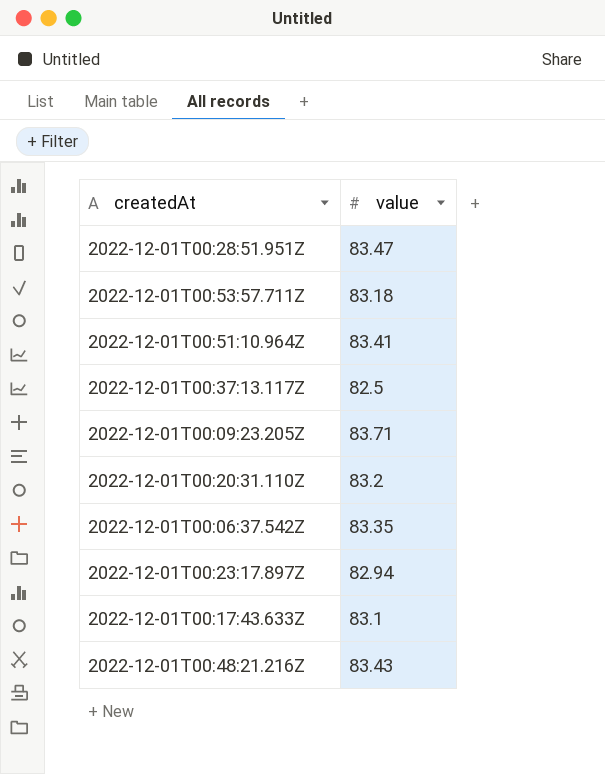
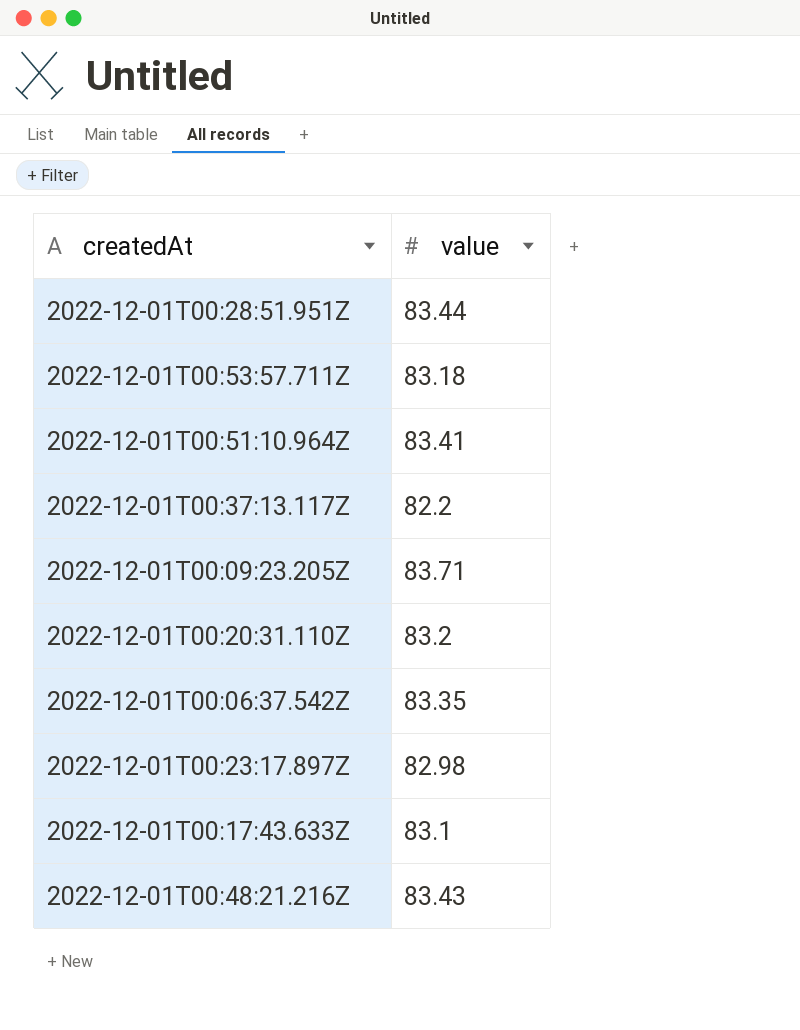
2022-12-01T00:28:51.951Z | value: 83.47 -> 83.44
2022-12-01T00:37:13.117Z | value: 82.5 -> 82.2
2022-12-01T00:23:17.897Z | value: 82.94 -> 82.98

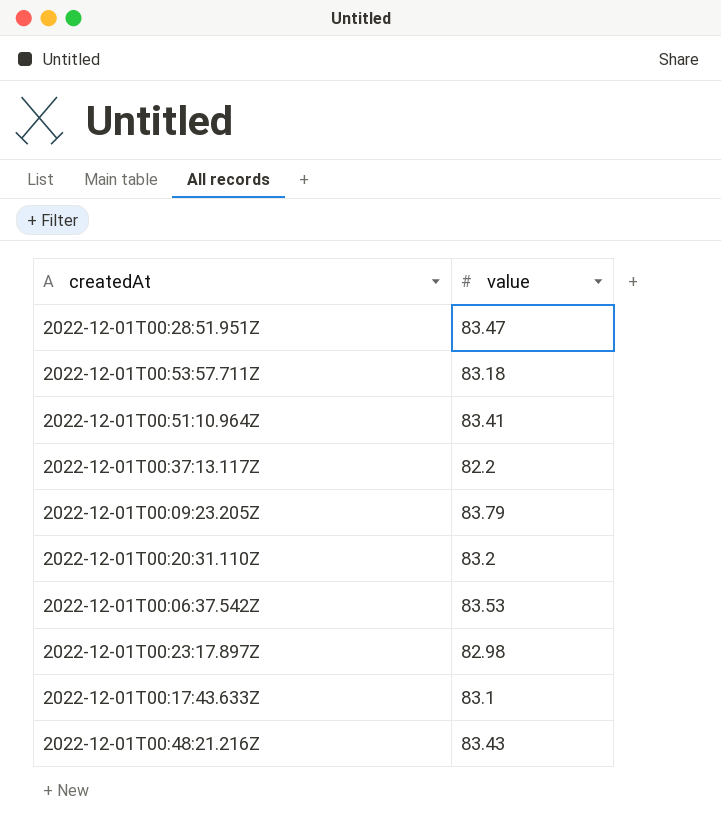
2022-12-01T00:28:51.951Z | value: 83.44 -> 83.47
2022-12-01T00:09:23.205Z | value: 83.71 -> 83.79
2022-12-01T00:06:37.542Z | value: 83.35 -> 83.53

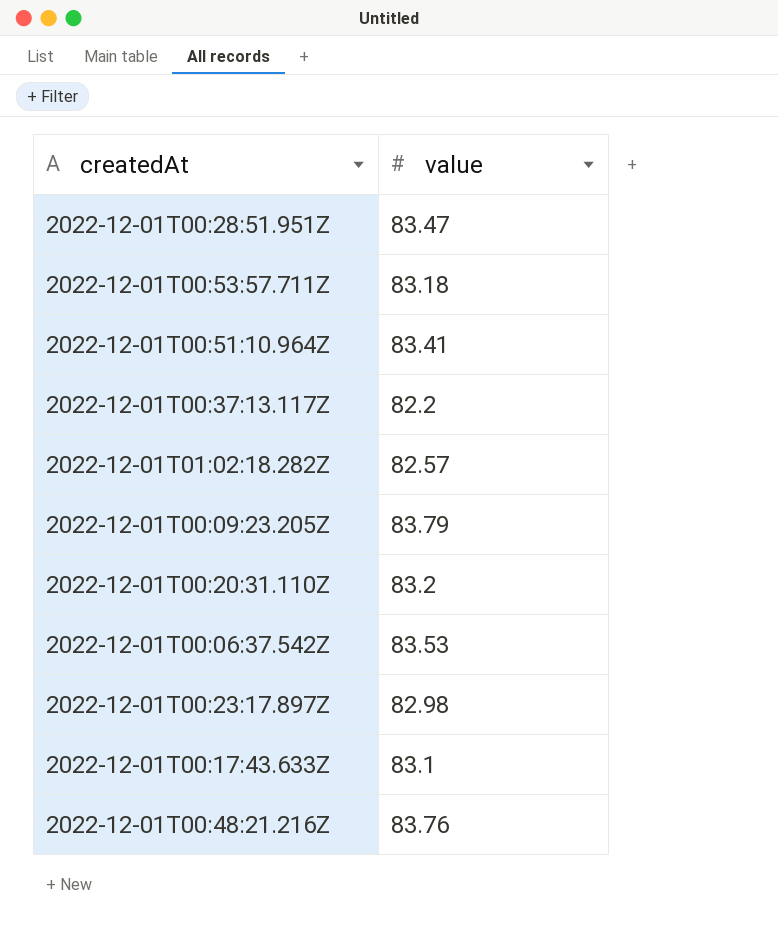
row 2022-12-01T01:02:18.282Z: none -> 82.57
2022-12-01T00:48:21.216Z | value: 83.43 -> 83.76

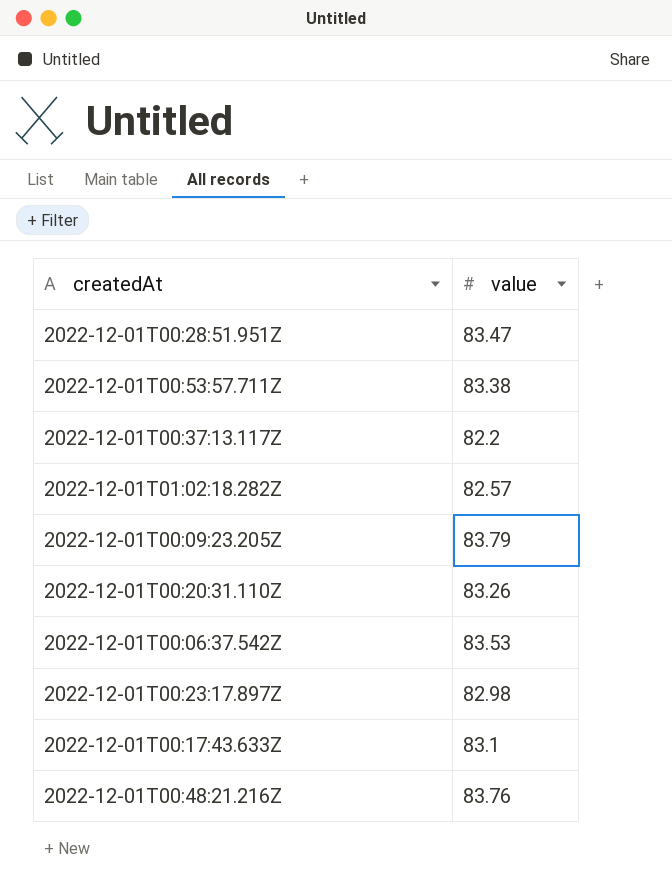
row 2022-12-01T00:51:10.964Z: 83.41 -> none
2022-12-01T00:53:57.711Z | value: 83.18 -> 83.38
2022-12-01T00:20:31.110Z | value: 83.2 -> 83.26

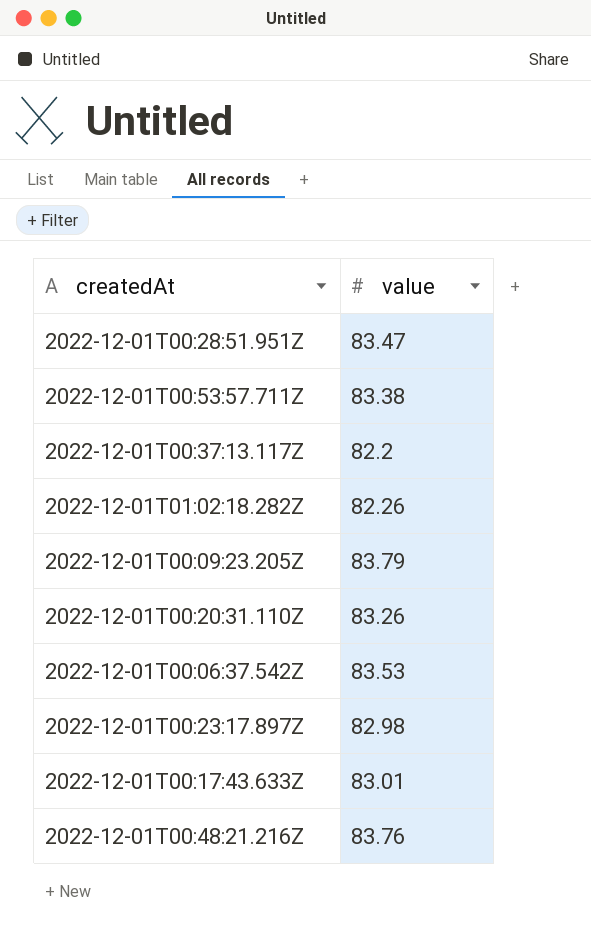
2022-12-01T01:02:18.282Z | value: 82.57 -> 82.26
2022-12-01T00:17:43.633Z | value: 83.1 -> 83.01

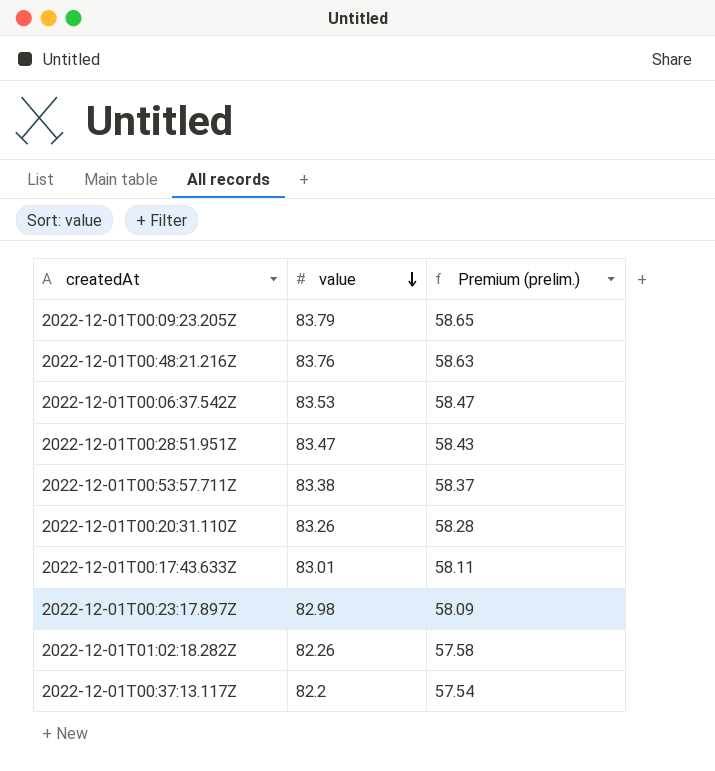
row order: none -> value descending
column Premium (prelim.) | formula: none -> [value] * 0.7

